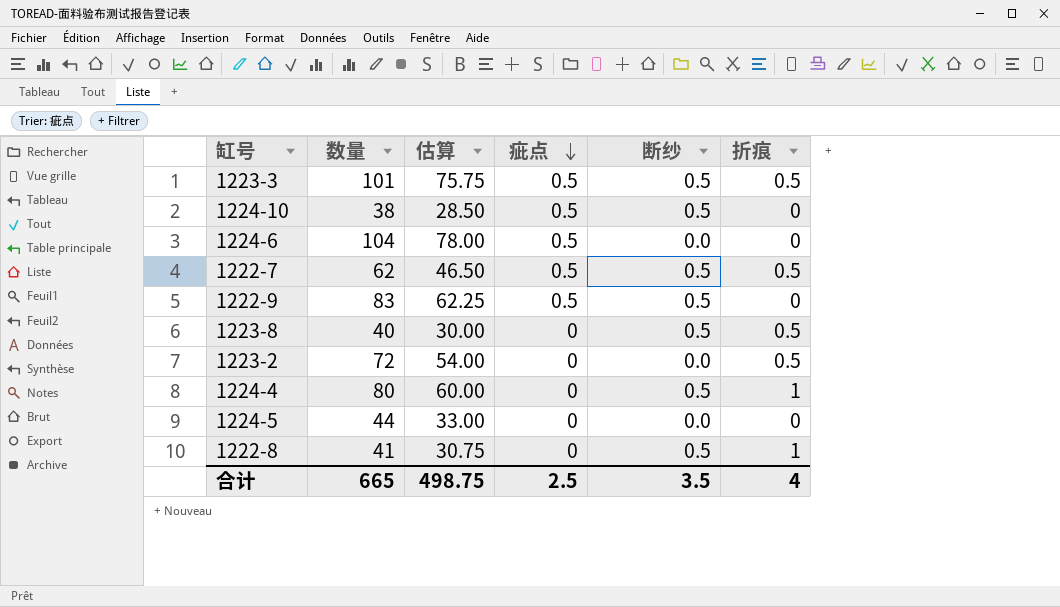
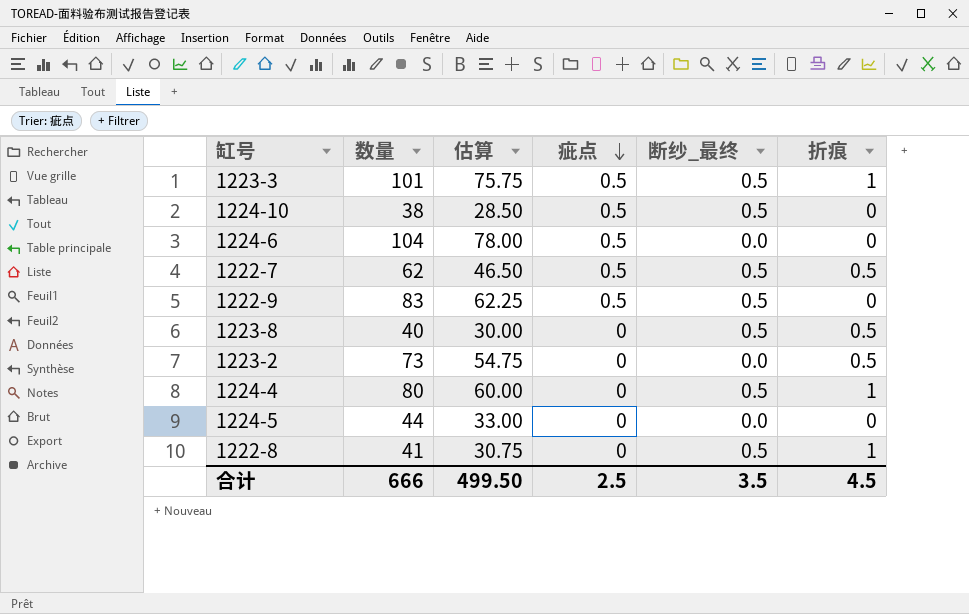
column name: 断纱 -> 断纱_最终
1223-3 | 折痕: 0.5 -> 1
1223-2 | 数量: 72 -> 73
1223-2 | 估算: 54.00 -> 54.75
合计 | 数量: 665 -> 666
合计 | 估算: 498.75 -> 499.50
合计 | 折痕: 4 -> 4.5

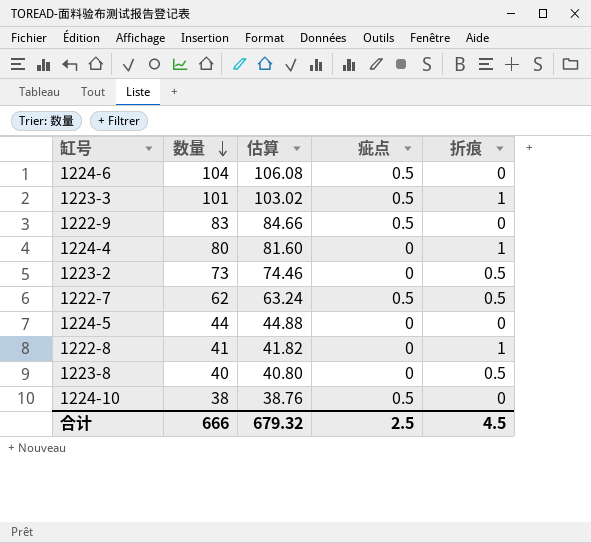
row order: 疵点 descending -> 数量 descending
column 断纱_最终 | position: 5 -> none
column 估算 | formula: [数量] * 0.75 -> [数量] * 1.02
合计 | 估算: 499.50 -> 679.32

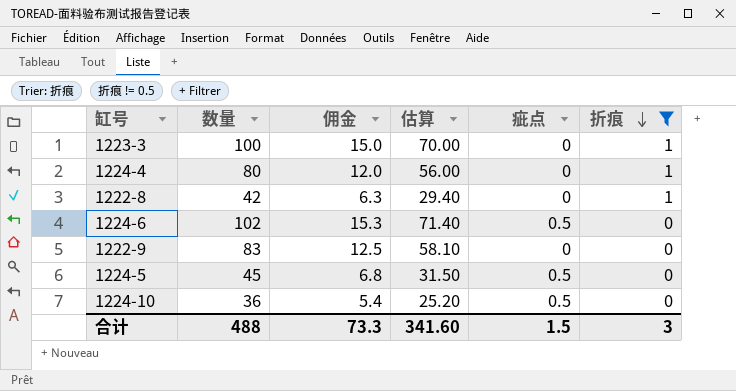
filter: none -> 折痕 != 0.5
row order: 数量 descending -> 折痕 descending
column 佣金 | formula: none -> [数量] * 0.15
column 估算 | formula: [数量] * 1.02 -> [数量] * 0.7
1223-3 | 数量: 101 -> 100
1223-3 | 疵点: 0.5 -> 0
1222-8 | 数量: 41 -> 42
1224-6 | 数量: 104 -> 102
1222-9 | 疵点: 0.5 -> 0
1224-5 | 数量: 44 -> 45
1224-5 | 疵点: 0 -> 0.5
1224-10 | 数量: 38 -> 36
合计 | 数量: 666 -> 488
合计 | 估算: 679.32 -> 341.60
合计 | 疵点: 2.5 -> 1.5
合计 | 折痕: 4.5 -> 3

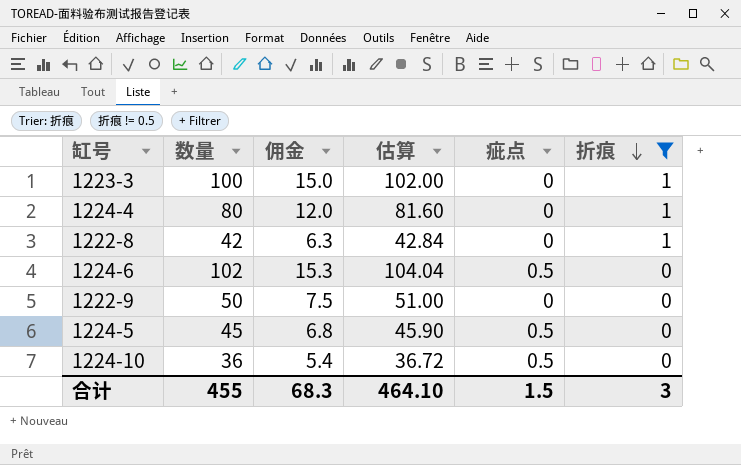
column 估算 | formula: [数量] * 0.7 -> [数量] * 1.02
1222-9 | 数量: 83 -> 50
1222-9 | 佣金: 12.5 -> 7.5
合计 | 数量: 488 -> 455
合计 | 佣金: 73.3 -> 68.3
合计 | 估算: 341.60 -> 464.10

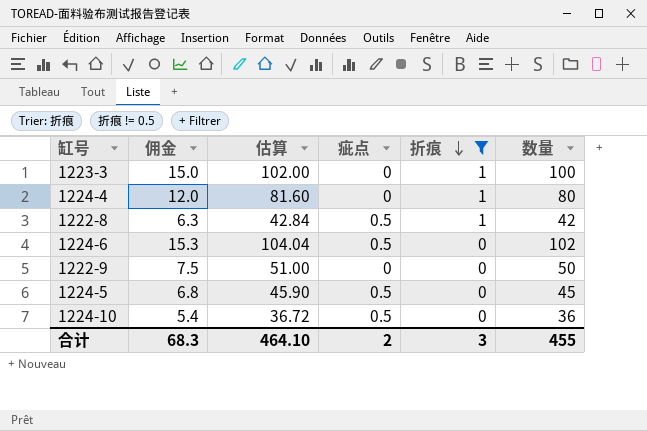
column 数量 | position: 2 -> 6
1222-8 | 疵点: 0 -> 0.5
合计 | 疵点: 1.5 -> 2

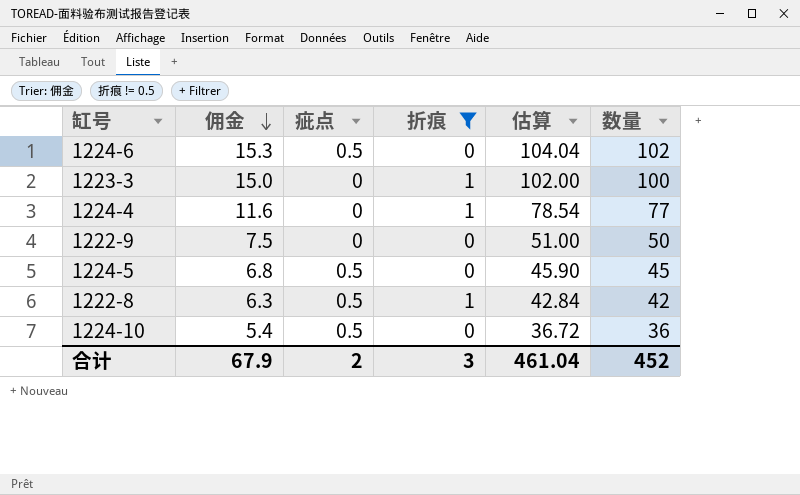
row order: 折痕 descending -> 佣金 descending
column 估算 | position: 3 -> 5
1224-4 | 佣金: 12.0 -> 11.6
1224-4 | 估算: 81.60 -> 78.54
1224-4 | 数量: 80 -> 77
合计 | 佣金: 68.3 -> 67.9
合计 | 估算: 464.10 -> 461.04
合计 | 数量: 455 -> 452

